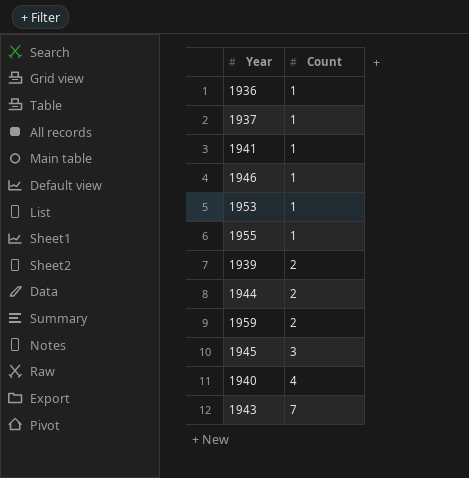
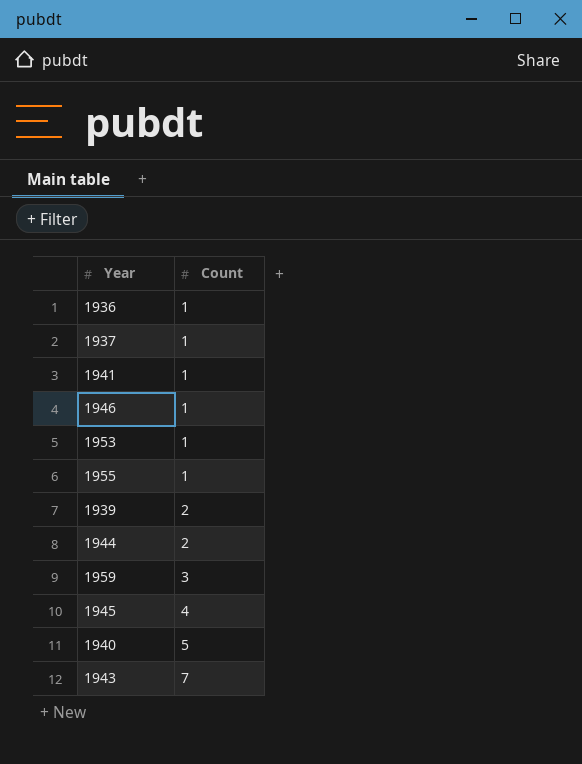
1959 | Count: 2 -> 3
1945 | Count: 3 -> 4
1940 | Count: 4 -> 5

